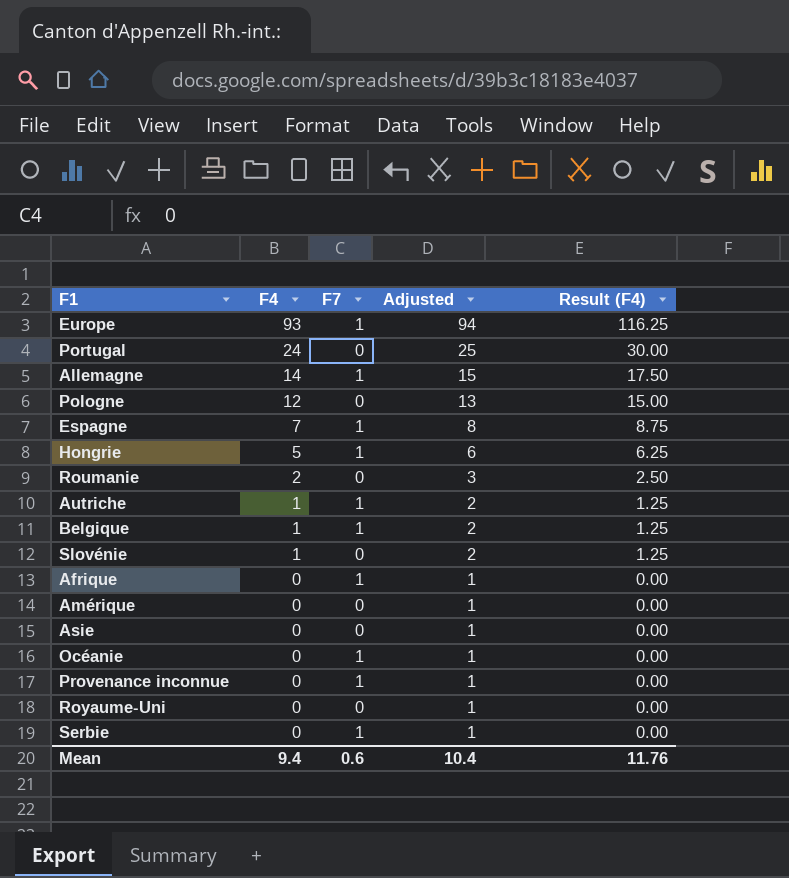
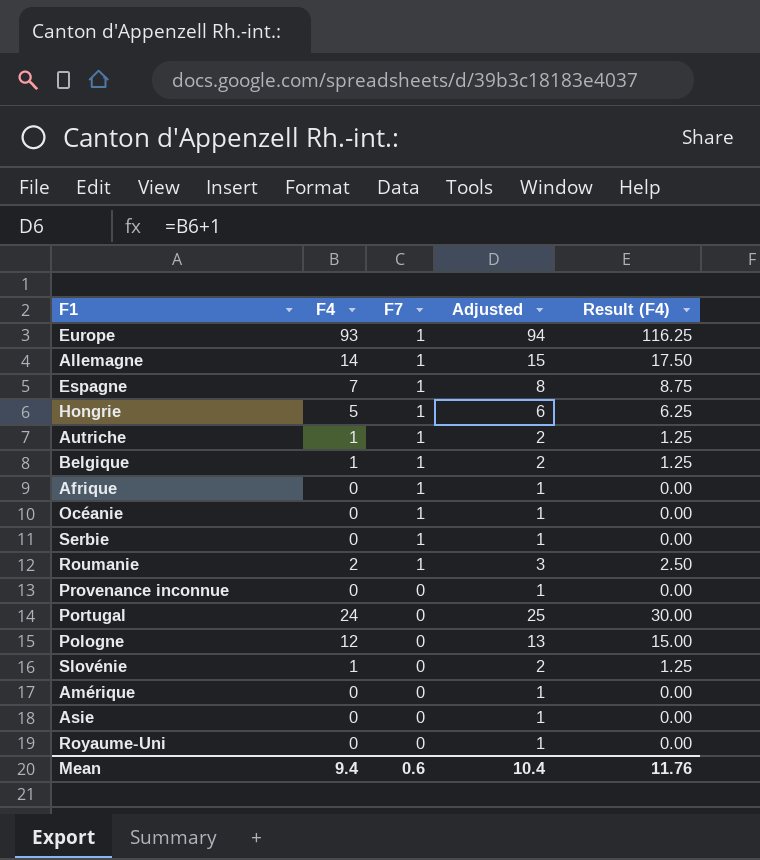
row order: F4 descending -> F7 descending
Roumanie | F7: 0 -> 1
Provenance inconnue | F7: 1 -> 0

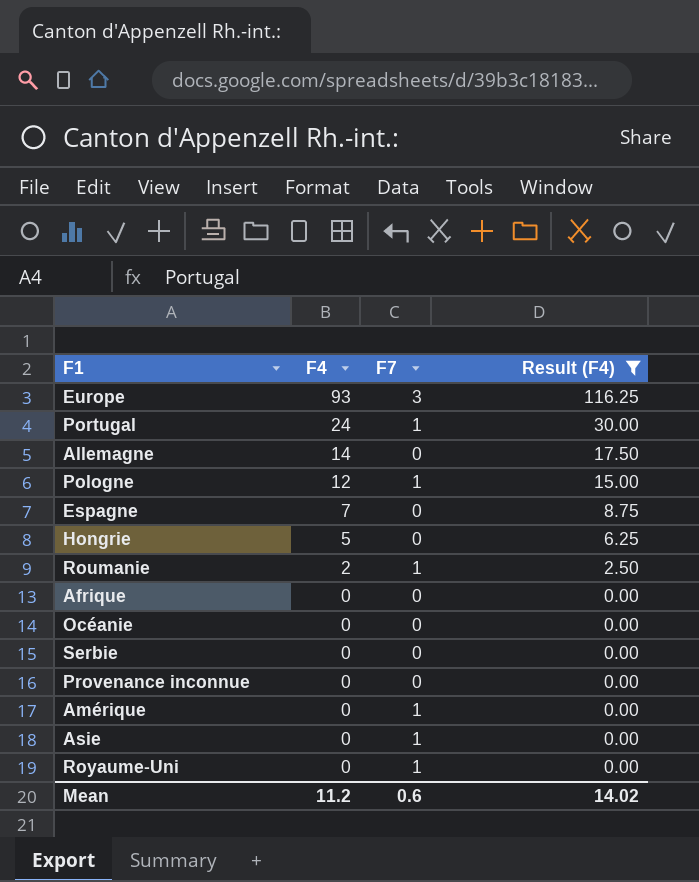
filter: none -> Result (F4) != 1.25
row order: F7 descending -> F4 descending
column Adjusted | formula: [F4] + 1 -> none
Europe | F7: 1 -> 3
Portugal | F7: 0 -> 1
Allemagne | F7: 1 -> 0
Pologne | F7: 0 -> 1
Espagne | F7: 1 -> 0
Hongrie | F7: 1 -> 0
Afrique | F7: 1 -> 0
Océanie | F7: 1 -> 0
Serbie | F7: 1 -> 0
Amérique | F7: 0 -> 1
Asie | F7: 0 -> 1
Royaume-Uni | F7: 0 -> 1
Mean | F4: 9.4 -> 11.2
Mean | Result (F4): 11.76 -> 14.02

